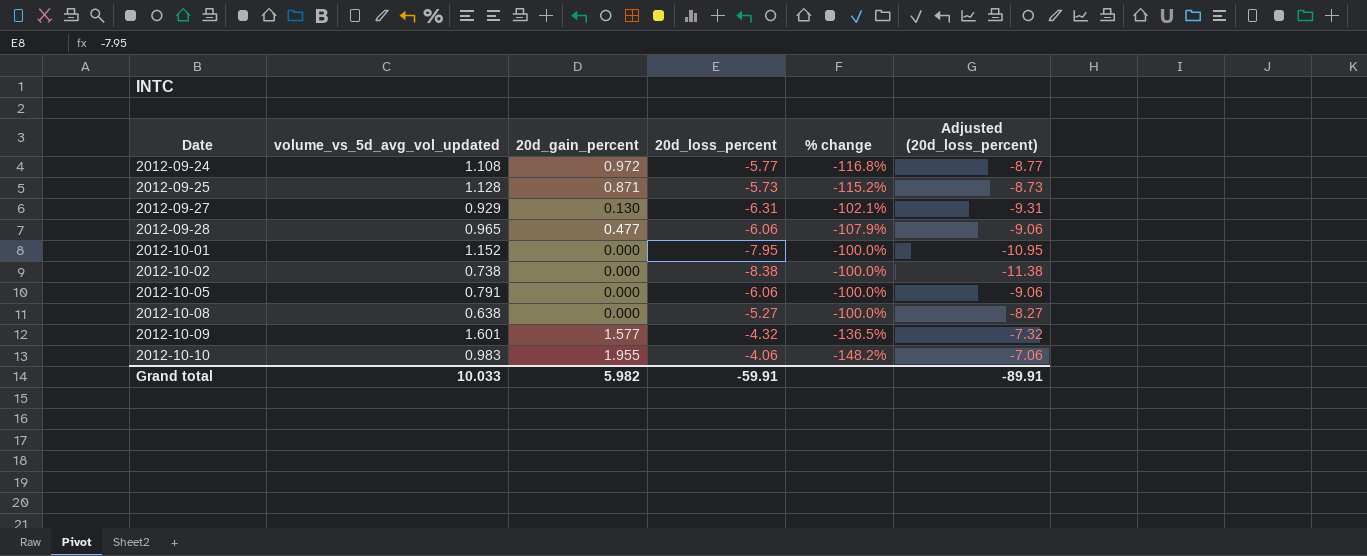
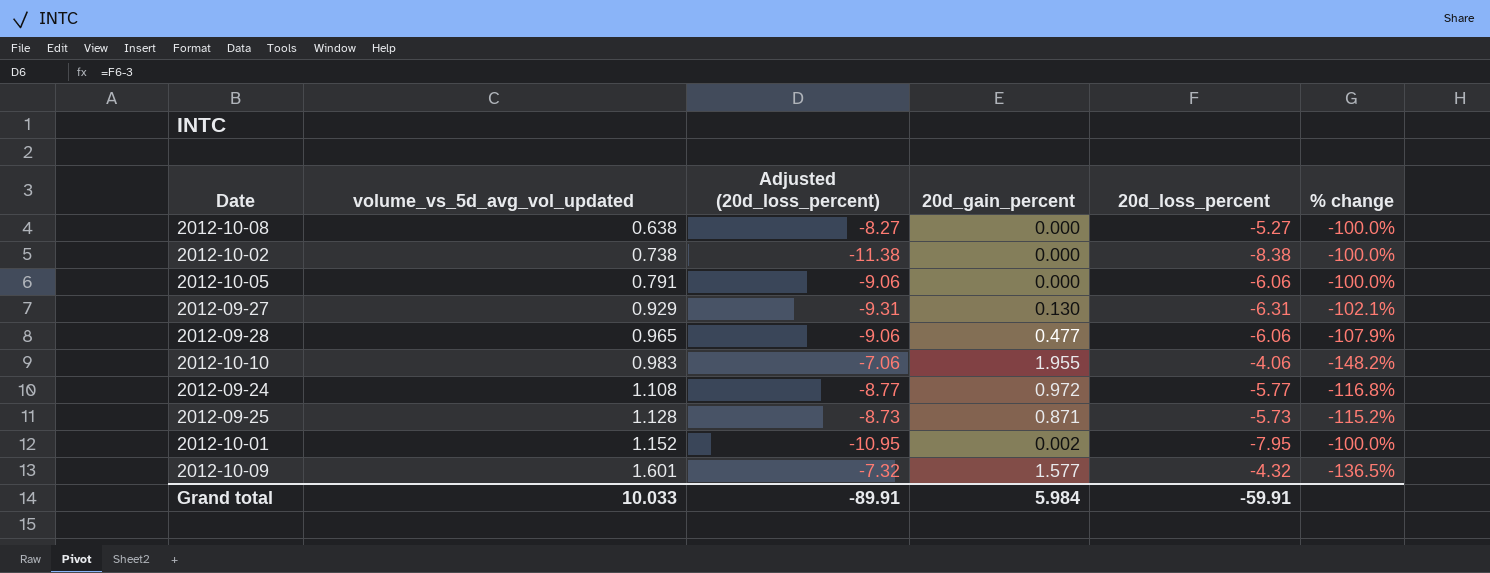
row order: Date ascending -> volume_vs_5d_avg_vol_updated ascending
column Adjusted (20d_loss_percent) | position: 6 -> 3
2012-10-01 | 20d_gain_percent: 0.000 -> 0.002
Grand total | 20d_gain_percent: 5.982 -> 5.984

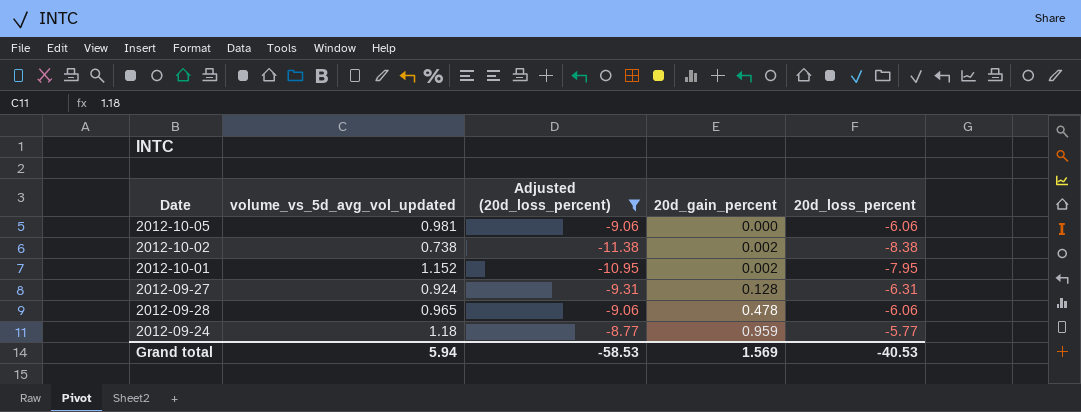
filter: none -> Adjusted (20d_loss_percent) <= -8.77
row order: volume_vs_5d_avg_vol_updated ascending -> 20d_gain_percent ascending
column % change | formula: ([20d_gain_percent] - [20d_loss_percent]) / [20d_loss_percent] -> none
2012-10-05 | volume_vs_5d_avg_vol_updated: 0.791 -> 0.981
2012-10-02 | 20d_gain_percent: 0.000 -> 0.002
2012-09-27 | volume_vs_5d_avg_vol_updated: 0.929 -> 0.924
2012-09-27 | 20d_gain_percent: 0.130 -> 0.128
2012-09-28 | 20d_gain_percent: 0.477 -> 0.478
2012-09-24 | volume_vs_5d_avg_vol_updated: 1.108 -> 1.18
2012-09-24 | 20d_gain_percent: 0.972 -> 0.959
Grand total | volume_vs_5d_avg_vol_updated: 10.033 -> 5.94
Grand total | Adjusted (20d_loss_percent): -89.91 -> -58.53
Grand total | 20d_gain_percent: 5.984 -> 1.569
Grand total | 20d_loss_percent: -59.91 -> -40.53

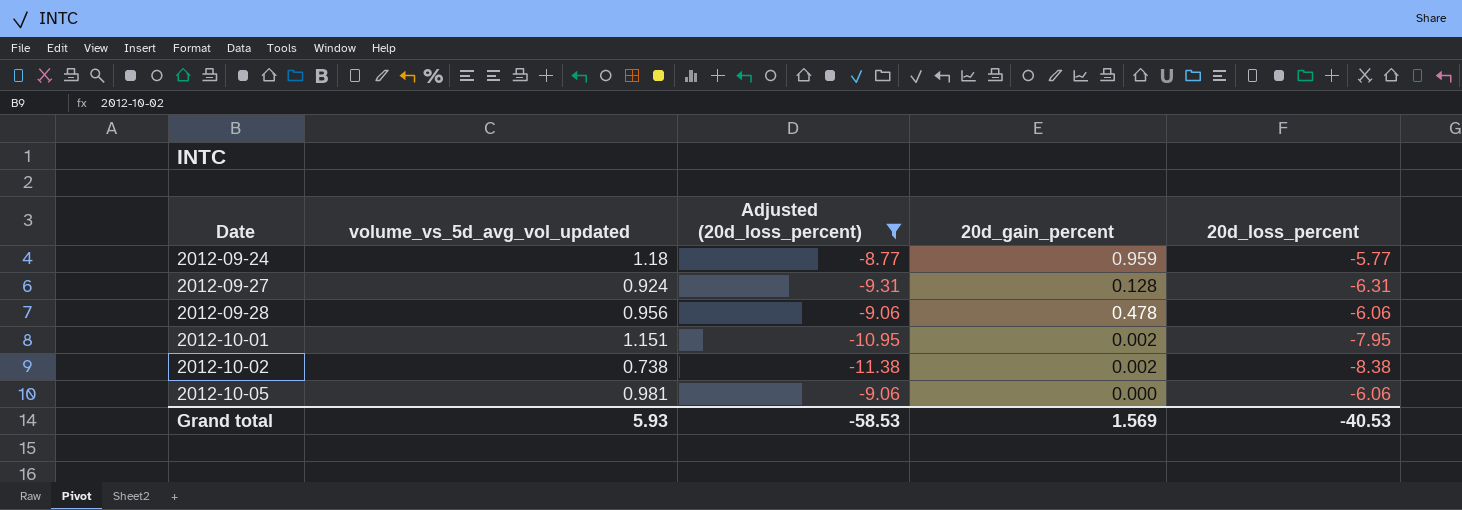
row order: 20d_gain_percent ascending -> Date ascending
2012-09-28 | volume_vs_5d_avg_vol_updated: 0.965 -> 0.956
2012-10-01 | volume_vs_5d_avg_vol_updated: 1.152 -> 1.151
Grand total | volume_vs_5d_avg_vol_updated: 5.94 -> 5.93

